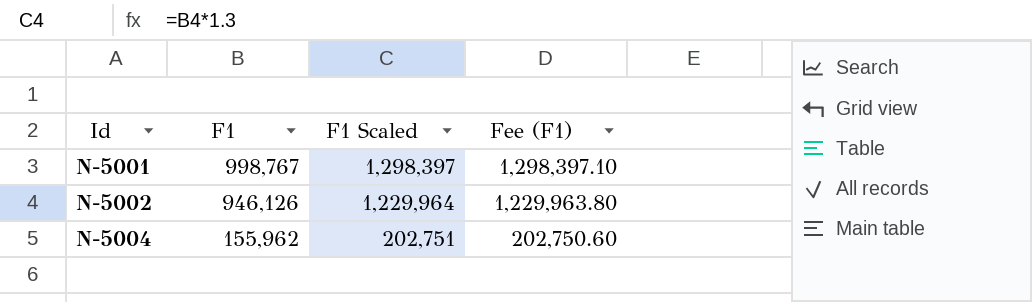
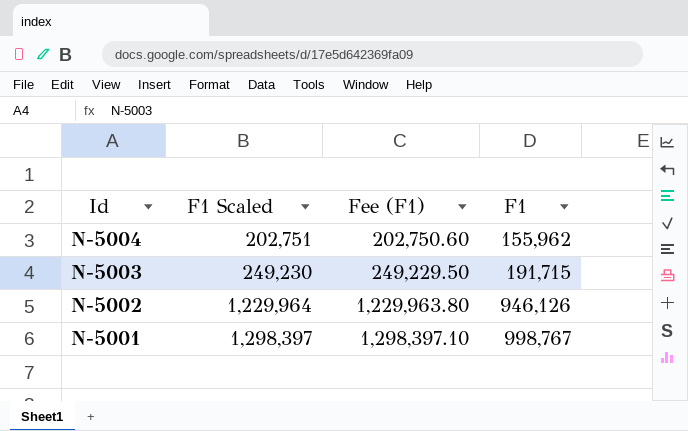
row order: Id ascending -> Id descending
column F1 | position: 2 -> 4
row N-5003: none -> 249,230 | 249,229.50 | 191,715

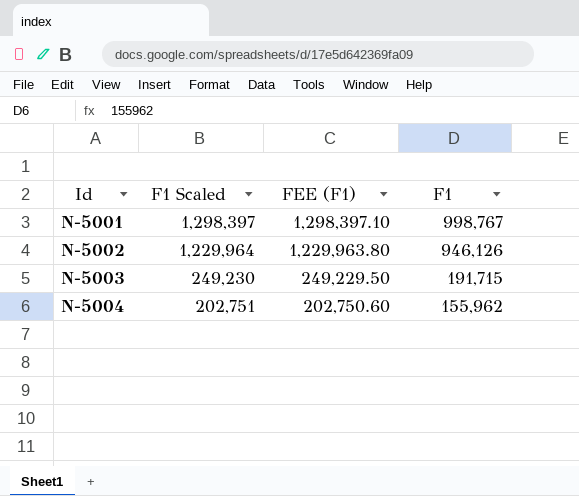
row order: Id descending -> Id ascending
column name: Fee (F1) -> FEE (F1)

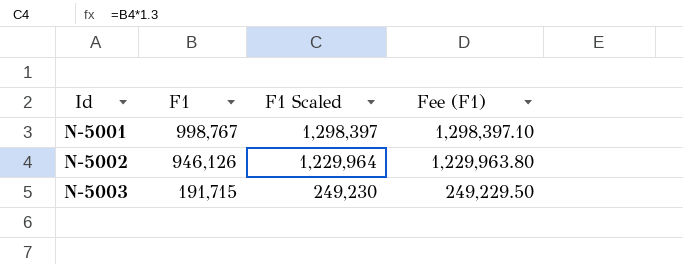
column F1 | position: 4 -> 2
column name: FEE (F1) -> Fee (F1)
row N-5004: 202,751 | 202,750.60 | 155,962 -> none

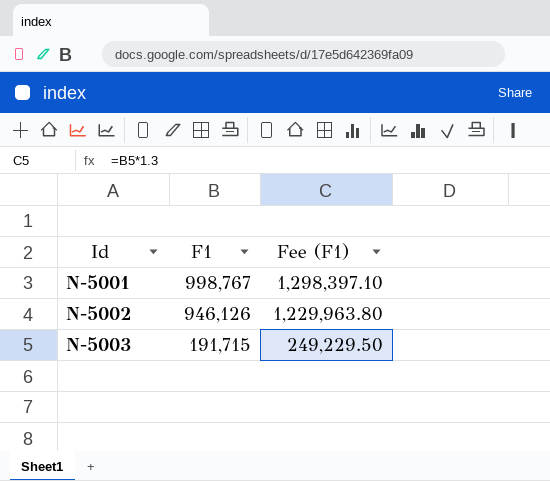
column F1 Scaled | formula: [F1] * 1.3 -> none

